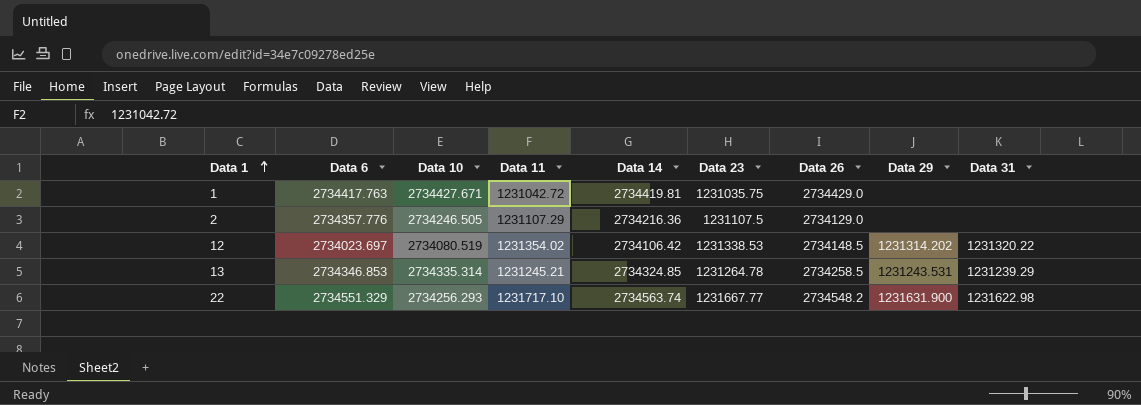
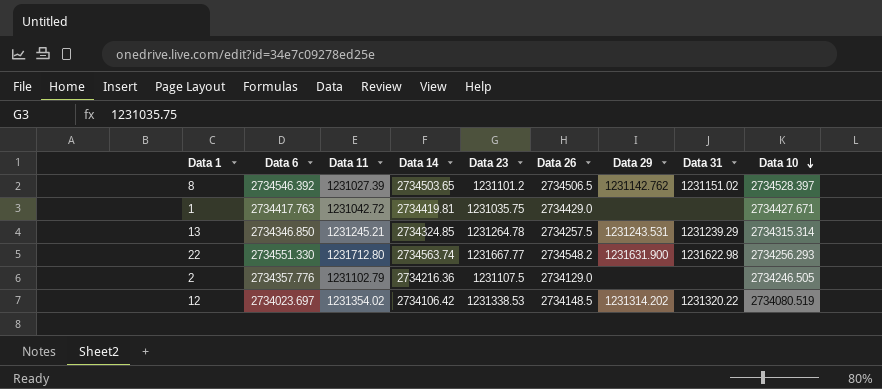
row order: Data 1 ascending -> Data 10 descending
column Data 10 | position: 3 -> 9
row 8: none -> 2734546.392 | 1231027.39 | 2734503.65 | 1231101.2 | 2734506.5 | 1231142.762 | 1231151.02 | 2734528.397
13 | Data 6: 2734346.853 -> 2734346.850
13 | Data 26: 2734258.5 -> 2734257.5
13 | Data 10: 2734335.314 -> 2734315.314
22 | Data 6: 2734551.329 -> 2734551.330
22 | Data 11: 1231717.10 -> 1231712.80
2 | Data 11: 1231107.29 -> 1231102.79

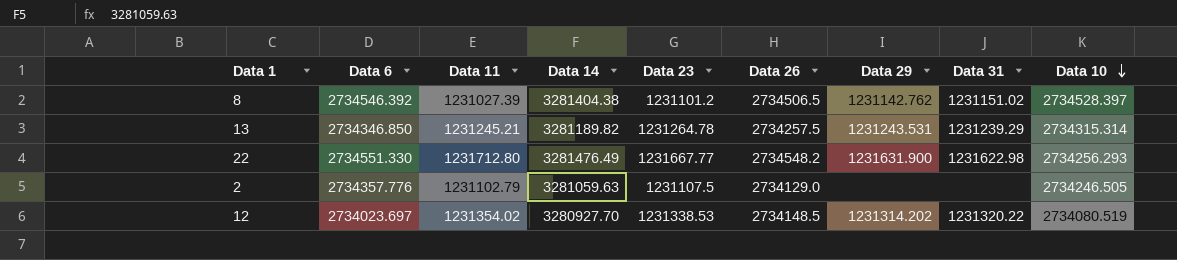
row 1: 2734417.763 | 1231042.72 | 2734419.81 | 1231035.75 | 2734429.0 | none | none | 2734427.671 -> none
8 | Data 14: 2734503.65 -> 3281404.38
13 | Data 14: 2734324.85 -> 3281189.82
22 | Data 14: 2734563.74 -> 3281476.49
2 | Data 14: 2734216.36 -> 3281059.63
12 | Data 14: 2734106.42 -> 3280927.70

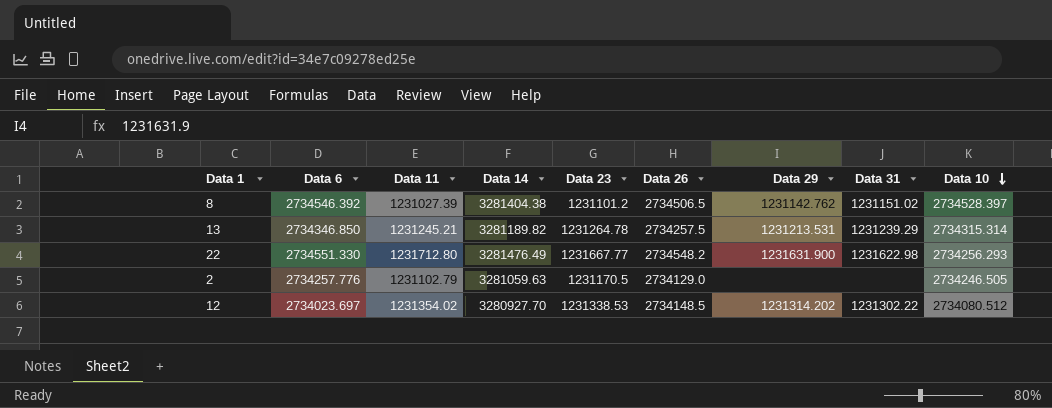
13 | Data 29: 1231243.531 -> 1231213.531
2 | Data 6: 2734357.776 -> 2734257.776
2 | Data 23: 1231107.5 -> 1231170.5
12 | Data 31: 1231320.22 -> 1231302.22
12 | Data 10: 2734080.519 -> 2734080.512

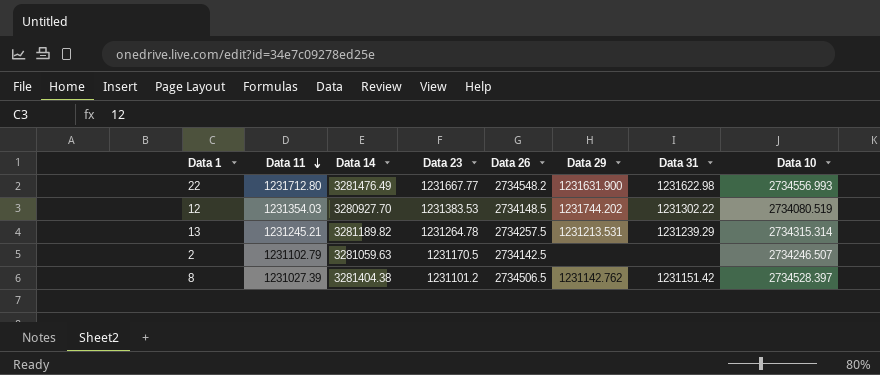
row order: Data 10 descending -> Data 11 descending
column Data 6 | position: 2 -> none
22 | Data 10: 2734256.293 -> 2734556.993
12 | Data 11: 1231354.02 -> 1231354.03
12 | Data 23: 1231338.53 -> 1231383.53
12 | Data 29: 1231314.202 -> 1231744.202
12 | Data 10: 2734080.512 -> 2734080.519
2 | Data 26: 2734129.0 -> 2734142.5
2 | Data 10: 2734246.505 -> 2734246.507
8 | Data 31: 1231151.02 -> 1231151.42

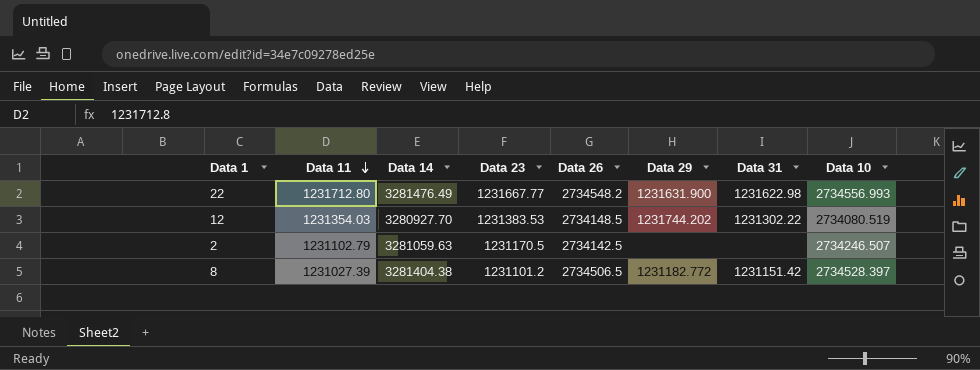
row 13: 1231245.21 | 3281189.82 | 1231264.78 | 2734257.5 | 1231213.531 | 1231239.29 | 2734315.314 -> none
8 | Data 29: 1231142.762 -> 1231182.772

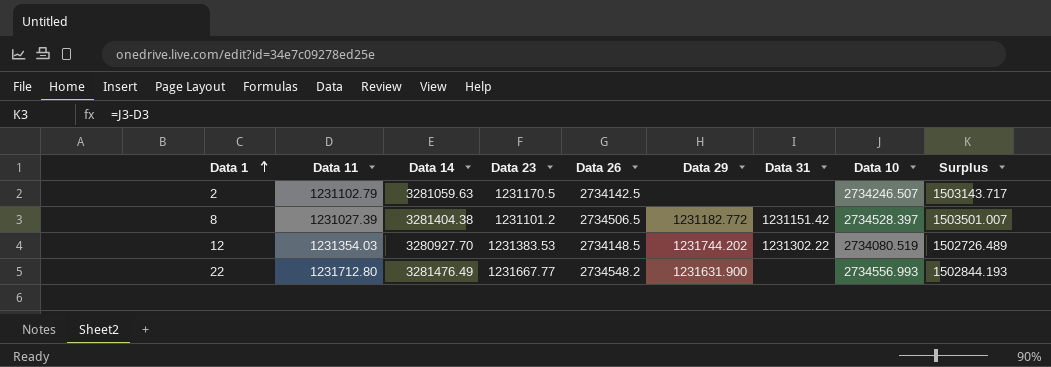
row order: Data 11 descending -> Data 1 ascending
column Surplus | formula: none -> [Data 10] - [Data 11]
22 | Data 31: 1231622.98 -> none

